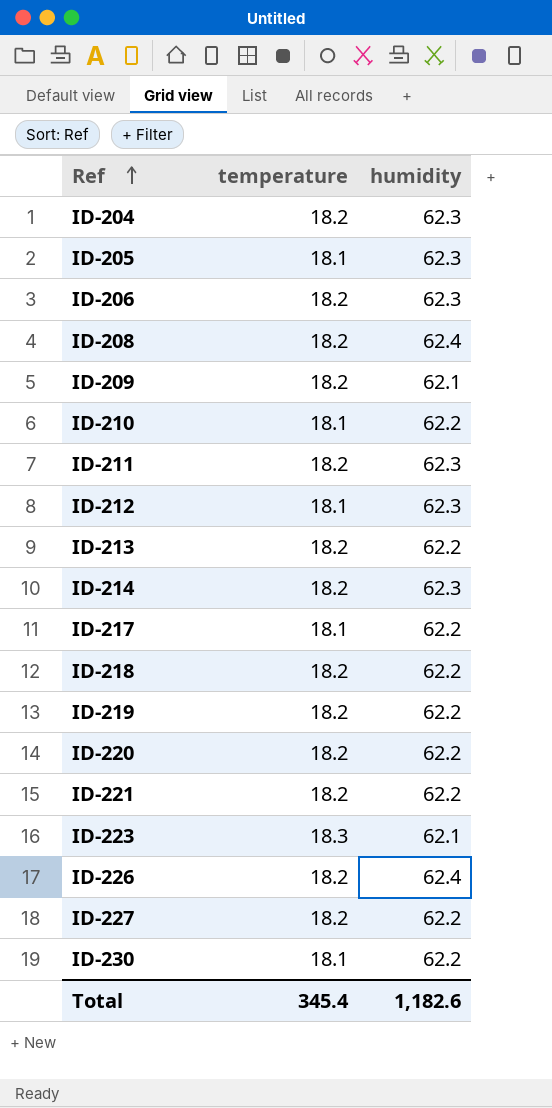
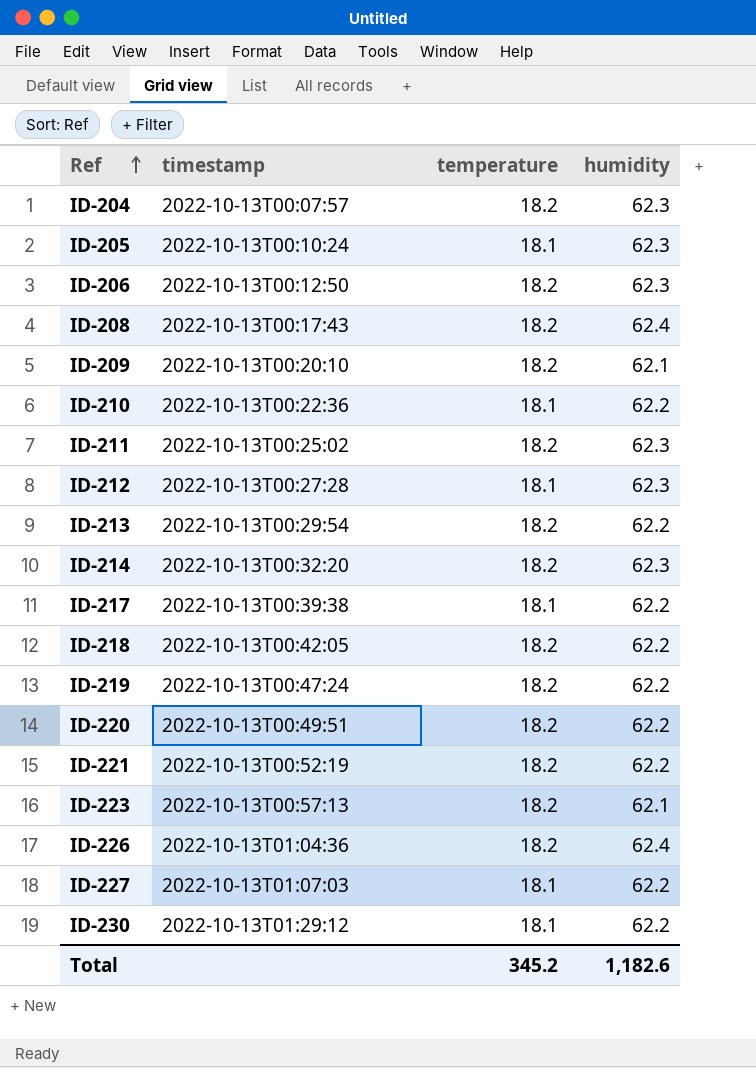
column timestamp | position: none -> 2
ID-223 | temperature: 18.3 -> 18.2
ID-227 | temperature: 18.2 -> 18.1
Total | temperature: 345.4 -> 345.2

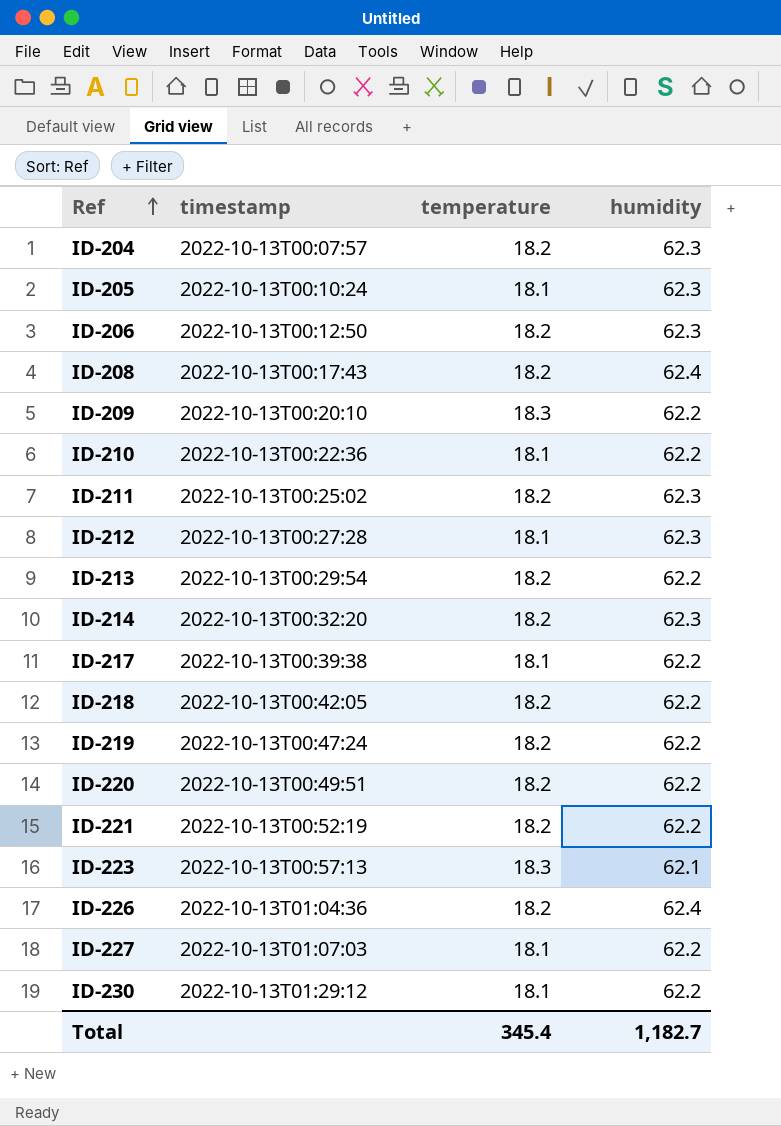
ID-209 | temperature: 18.2 -> 18.3
ID-209 | humidity: 62.1 -> 62.2
ID-223 | temperature: 18.2 -> 18.3
Total | temperature: 345.2 -> 345.4
Total | humidity: 1,182.6 -> 1,182.7

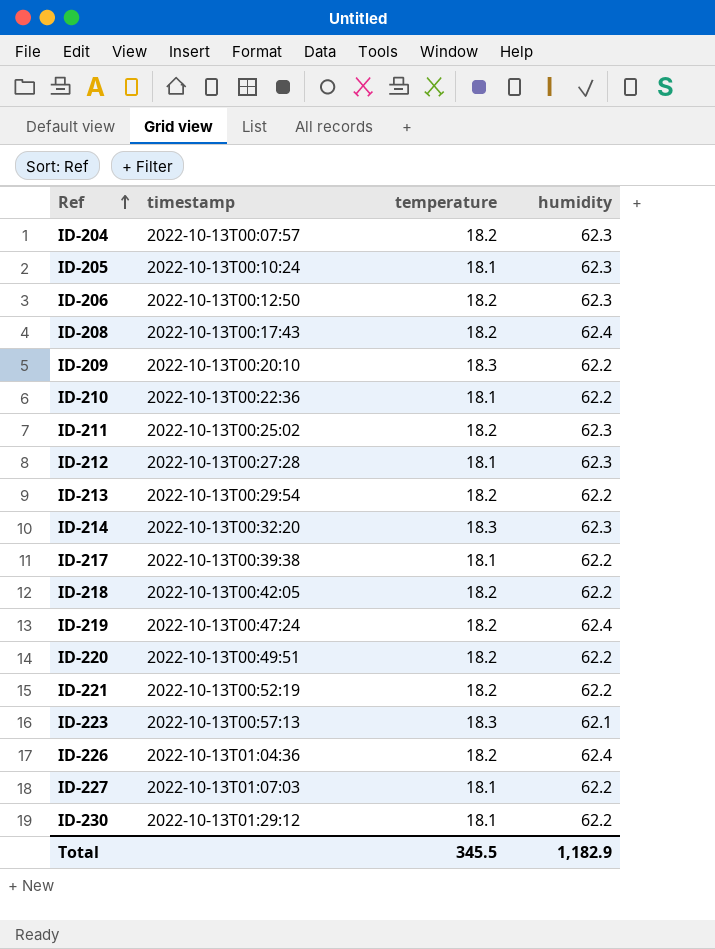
ID-214 | temperature: 18.2 -> 18.3
ID-219 | humidity: 62.2 -> 62.4
Total | temperature: 345.4 -> 345.5
Total | humidity: 1,182.7 -> 1,182.9

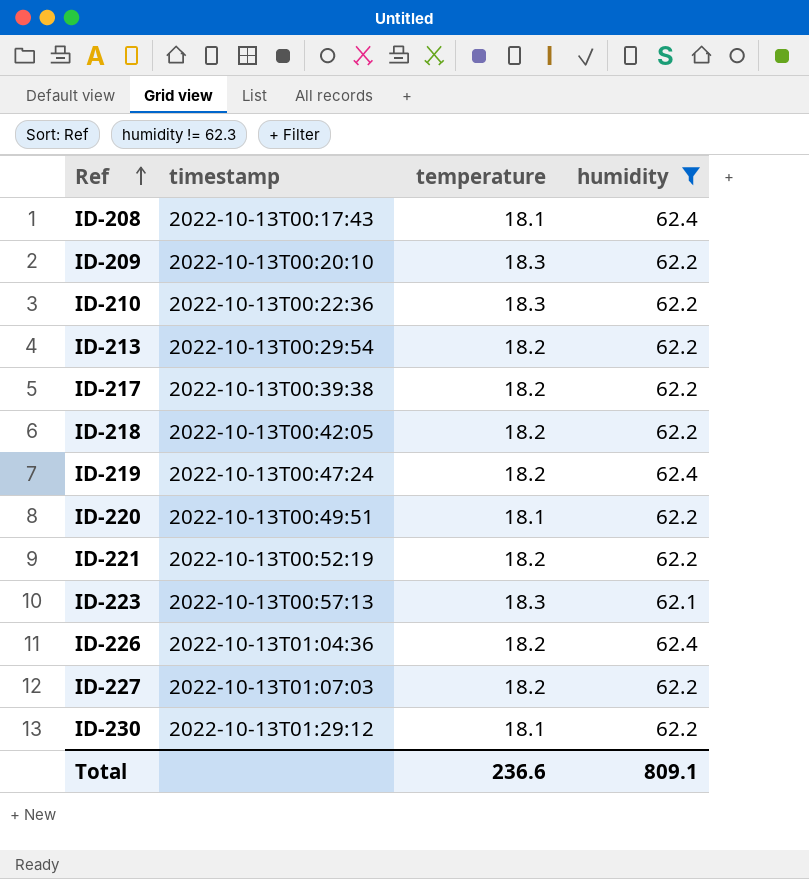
filter: none -> humidity != 62.3
ID-208 | temperature: 18.2 -> 18.1
ID-210 | temperature: 18.1 -> 18.3
ID-217 | temperature: 18.1 -> 18.2
ID-220 | temperature: 18.2 -> 18.1
ID-227 | temperature: 18.1 -> 18.2
Total | temperature: 345.5 -> 236.6
Total | humidity: 1,182.9 -> 809.1

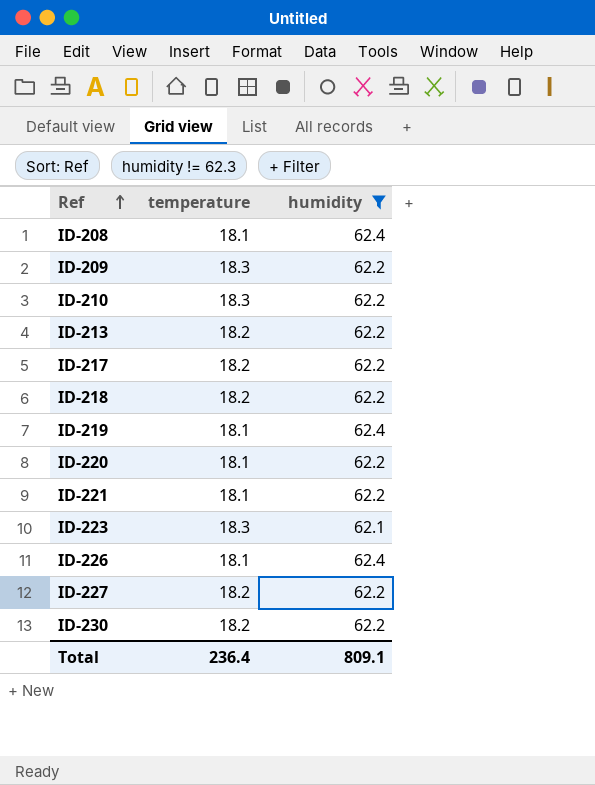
column timestamp | position: 2 -> none
ID-219 | temperature: 18.2 -> 18.1
ID-221 | temperature: 18.2 -> 18.1
ID-226 | temperature: 18.2 -> 18.1
ID-230 | temperature: 18.1 -> 18.2
Total | temperature: 236.6 -> 236.4

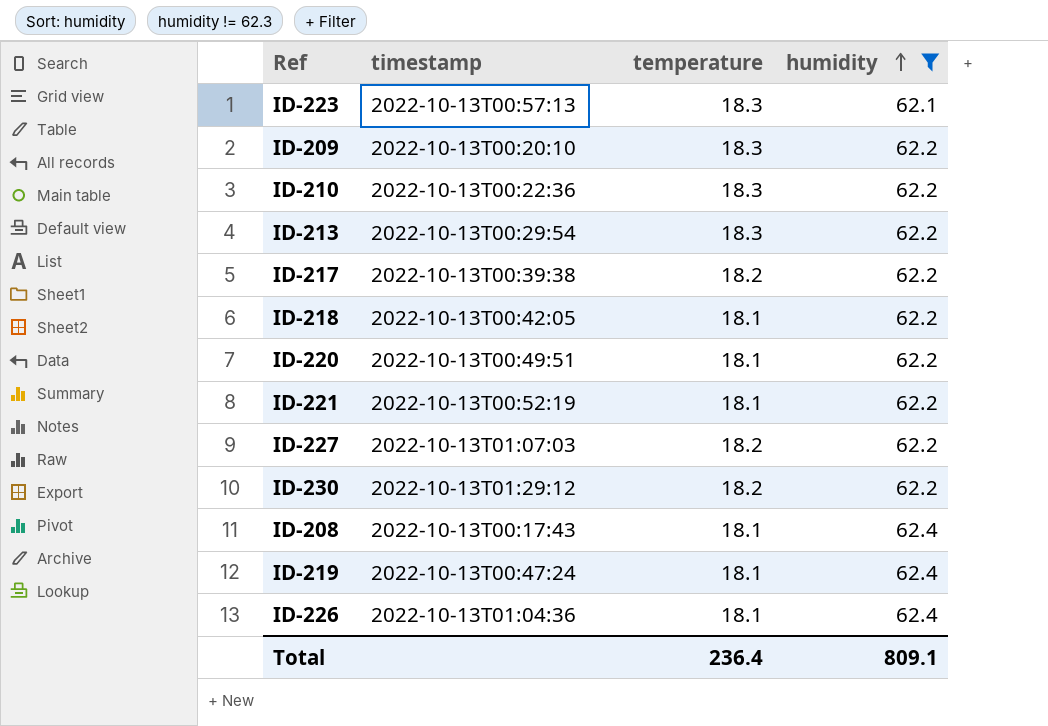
row order: Ref ascending -> humidity ascending
column timestamp | position: none -> 2
ID-213 | temperature: 18.2 -> 18.3
ID-218 | temperature: 18.2 -> 18.1

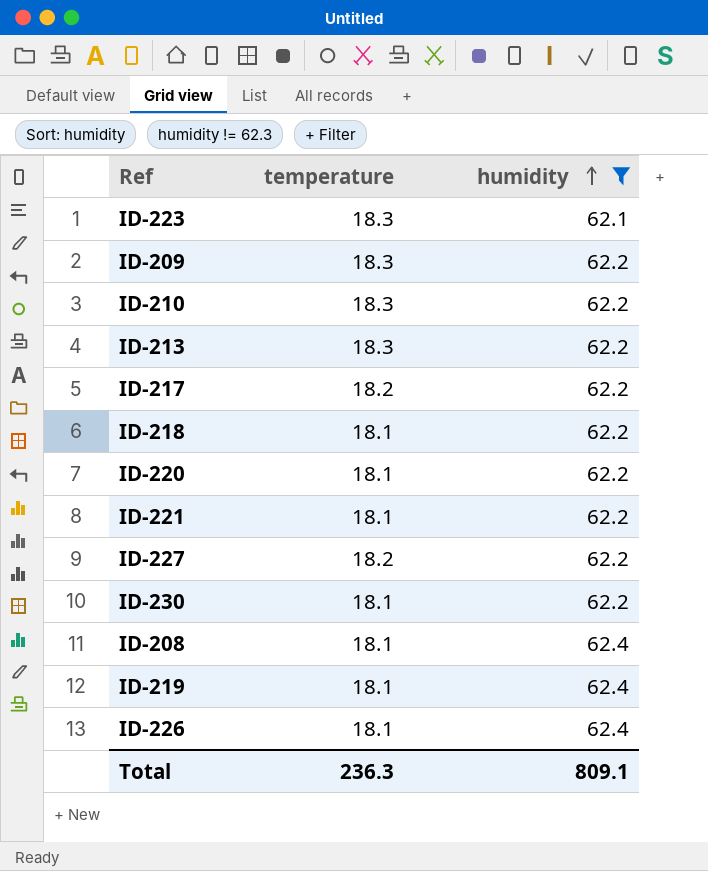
column timestamp | position: 2 -> none
ID-230 | temperature: 18.2 -> 18.1
Total | temperature: 236.4 -> 236.3

